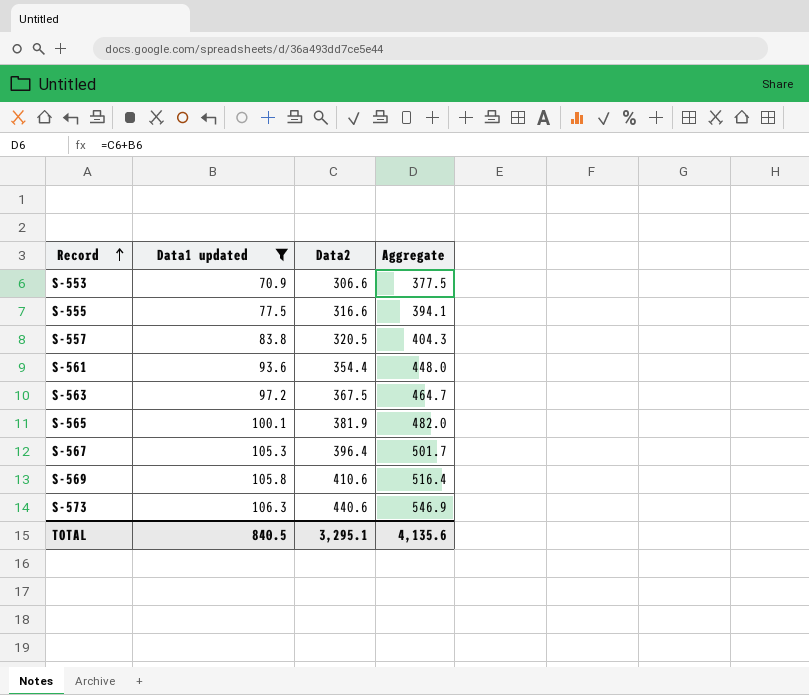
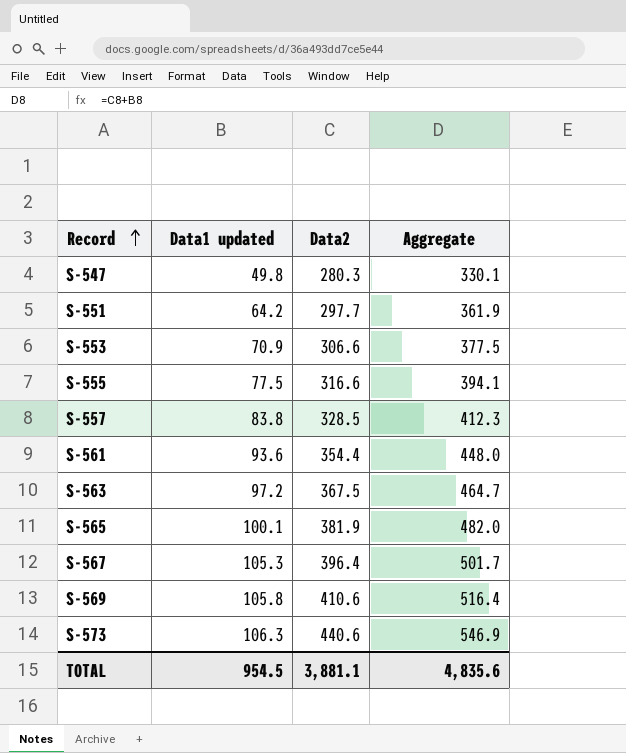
filter: Data1 updated >= 70.9 -> none
S-557 | Data2: 320.5 -> 328.5
S-557 | Aggregate: 404.3 -> 412.3
TOTAL | Data1 updated: 840.5 -> 954.5
TOTAL | Data2: 3,295.1 -> 3,881.1
TOTAL | Aggregate: 4,135.6 -> 4,835.6

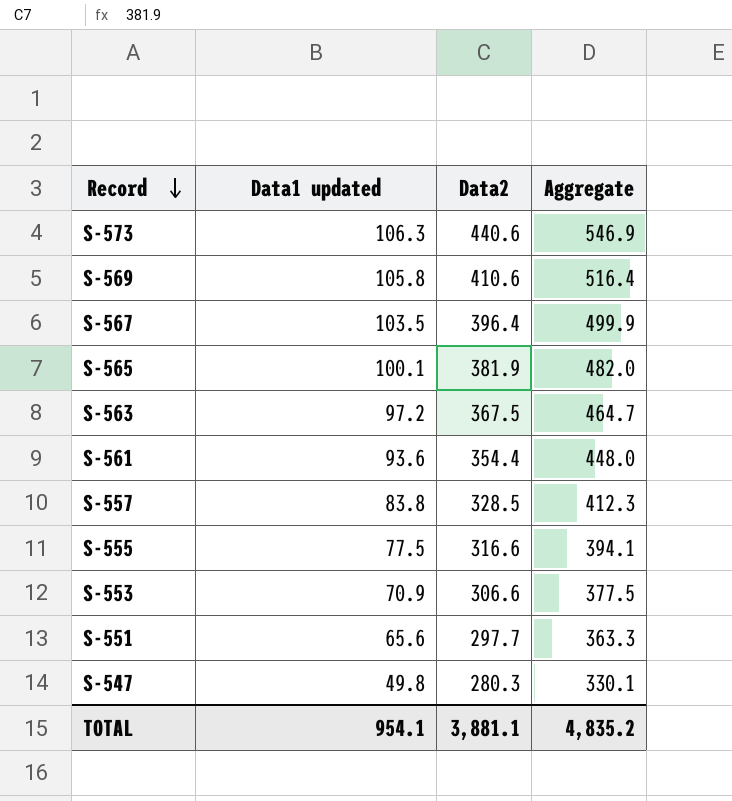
row order: Record ascending -> Record descending
S-567 | Data1 updated: 105.3 -> 103.5
S-567 | Aggregate: 501.7 -> 499.9
S-551 | Data1 updated: 64.2 -> 65.6
S-551 | Aggregate: 361.9 -> 363.3
TOTAL | Data1 updated: 954.5 -> 954.1
TOTAL | Aggregate: 4,835.6 -> 4,835.2

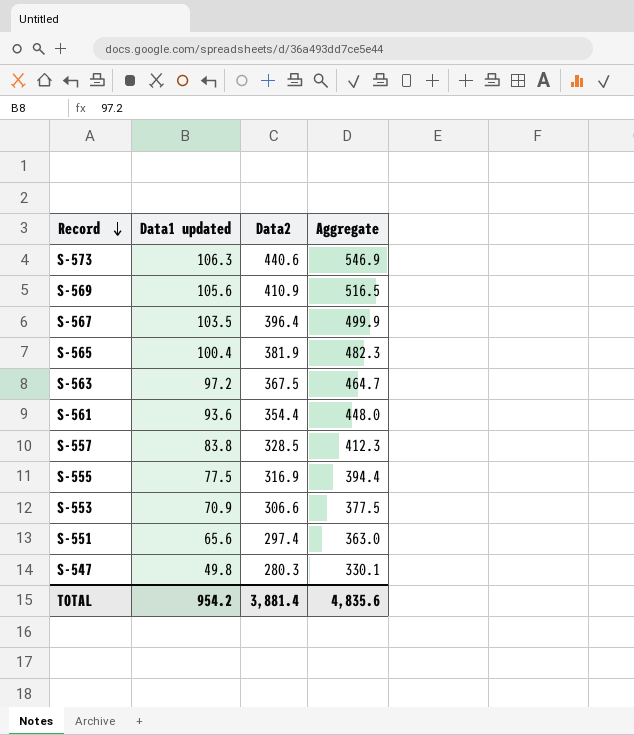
S-569 | Data1 updated: 105.8 -> 105.6
S-569 | Data2: 410.6 -> 410.9
S-569 | Aggregate: 516.4 -> 516.5
S-565 | Data1 updated: 100.1 -> 100.4
S-565 | Aggregate: 482.0 -> 482.3
S-555 | Data2: 316.6 -> 316.9
S-555 | Aggregate: 394.1 -> 394.4
S-551 | Data2: 297.7 -> 297.4
S-551 | Aggregate: 363.3 -> 363.0
TOTAL | Data1 updated: 954.1 -> 954.2
TOTAL | Data2: 3,881.1 -> 3,881.4
TOTAL | Aggregate: 4,835.2 -> 4,835.6

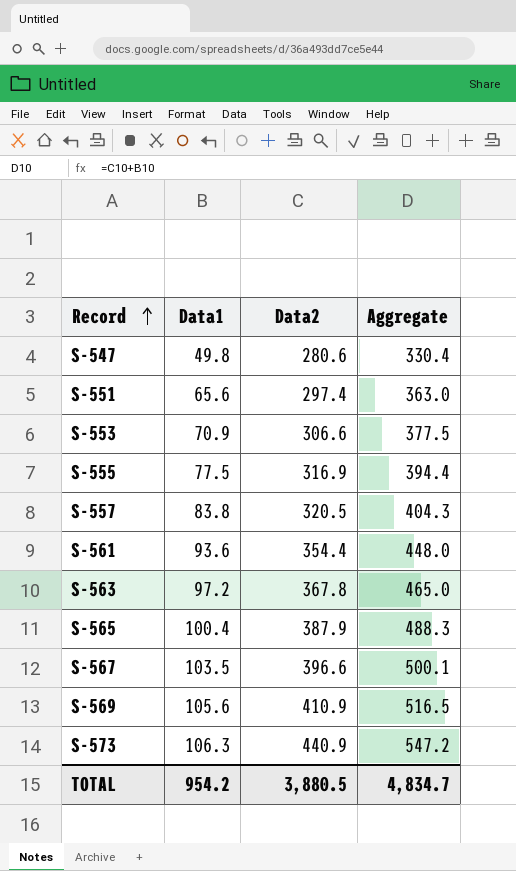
row order: Record descending -> Record ascending
column name: Data1 updated -> Data1
S-547 | Data2: 280.3 -> 280.6
S-547 | Aggregate: 330.1 -> 330.4
S-557 | Data2: 328.5 -> 320.5
S-557 | Aggregate: 412.3 -> 404.3
S-563 | Data2: 367.5 -> 367.8
S-563 | Aggregate: 464.7 -> 465.0
S-565 | Data2: 381.9 -> 387.9
S-565 | Aggregate: 482.3 -> 488.3
S-567 | Data2: 396.4 -> 396.6
S-567 | Aggregate: 499.9 -> 500.1
S-573 | Data2: 440.6 -> 440.9
S-573 | Aggregate: 546.9 -> 547.2
TOTAL | Data2: 3,881.4 -> 3,880.5
TOTAL | Aggregate: 4,835.6 -> 4,834.7

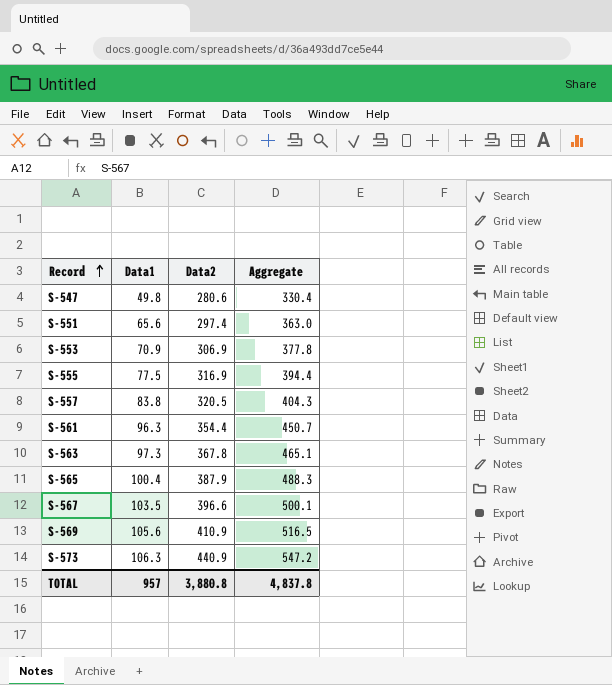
S-553 | Data2: 306.6 -> 306.9
S-553 | Aggregate: 377.5 -> 377.8
S-561 | Data1: 93.6 -> 96.3
S-561 | Aggregate: 448.0 -> 450.7
S-563 | Data1: 97.2 -> 97.3
S-563 | Aggregate: 465.0 -> 465.1
TOTAL | Data1: 954.2 -> 957
TOTAL | Data2: 3,880.5 -> 3,880.8
TOTAL | Aggregate: 4,834.7 -> 4,837.8

